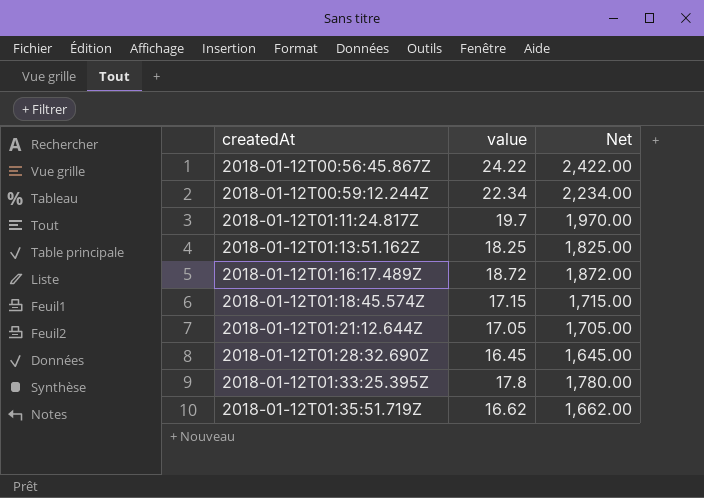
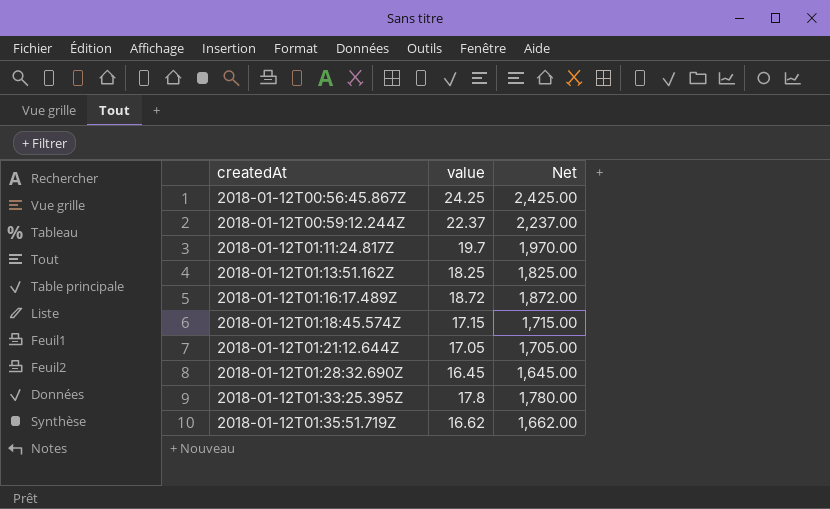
2018-01-12T00:56:45.867Z | value: 24.22 -> 24.25
2018-01-12T00:56:45.867Z | Net: 2,422.00 -> 2,425.00
2018-01-12T00:59:12.244Z | value: 22.34 -> 22.37
2018-01-12T00:59:12.244Z | Net: 2,234.00 -> 2,237.00

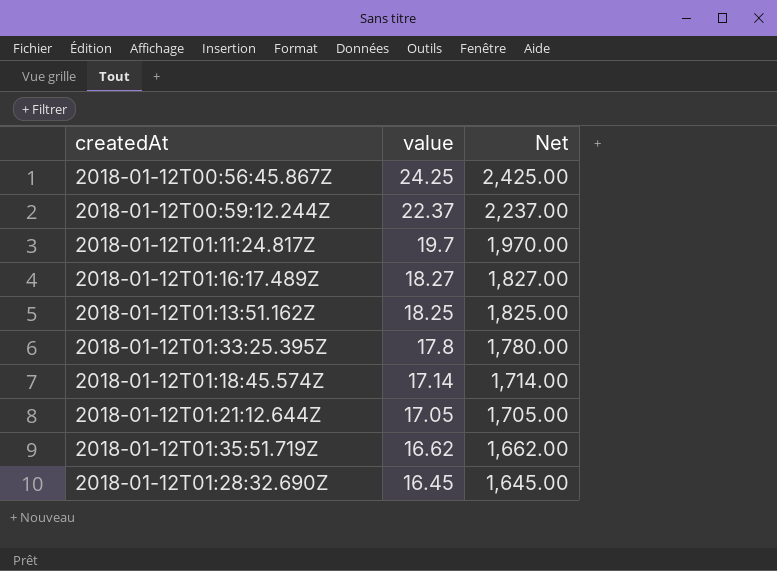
row order: createdAt ascending -> value descending
2018-01-12T01:16:17.489Z | value: 18.72 -> 18.27
2018-01-12T01:16:17.489Z | Net: 1,872.00 -> 1,827.00
2018-01-12T01:18:45.574Z | value: 17.15 -> 17.14
2018-01-12T01:18:45.574Z | Net: 1,715.00 -> 1,714.00

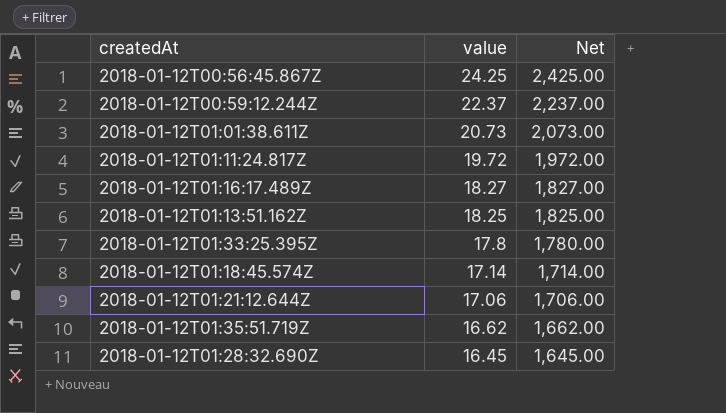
row 2018-01-12T01:01:38.611Z: none -> 20.73 | 2,073.00
2018-01-12T01:11:24.817Z | value: 19.7 -> 19.72
2018-01-12T01:11:24.817Z | Net: 1,970.00 -> 1,972.00
2018-01-12T01:21:12.644Z | value: 17.05 -> 17.06
2018-01-12T01:21:12.644Z | Net: 1,705.00 -> 1,706.00

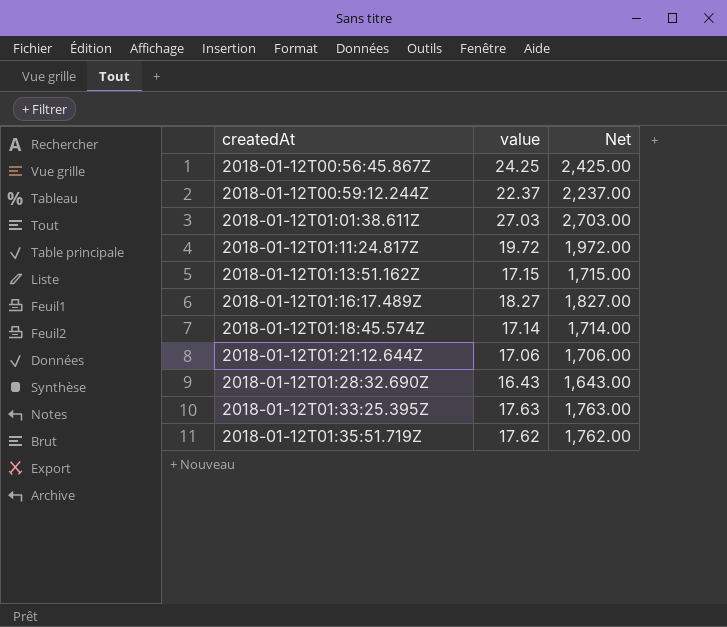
row order: value descending -> createdAt ascending
2018-01-12T01:01:38.611Z | value: 20.73 -> 27.03
2018-01-12T01:01:38.611Z | Net: 2,073.00 -> 2,703.00
2018-01-12T01:13:51.162Z | value: 18.25 -> 17.15
2018-01-12T01:13:51.162Z | Net: 1,825.00 -> 1,715.00
2018-01-12T01:28:32.690Z | value: 16.45 -> 16.43
2018-01-12T01:28:32.690Z | Net: 1,645.00 -> 1,643.00
2018-01-12T01:33:25.395Z | value: 17.8 -> 17.63
2018-01-12T01:33:25.395Z | Net: 1,780.00 -> 1,763.00
2018-01-12T01:35:51.719Z | value: 16.62 -> 17.62
2018-01-12T01:35:51.719Z | Net: 1,662.00 -> 1,762.00

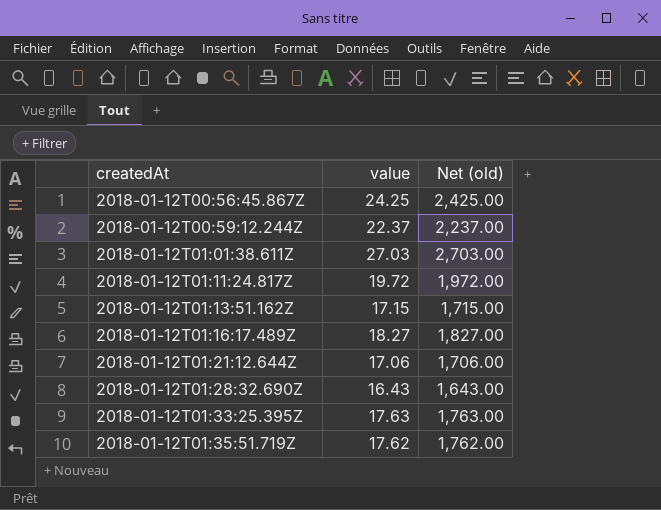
column name: Net -> Net (old)
row 2018-01-12T01:18:45.574Z: 17.14 | 1,714.00 -> none

